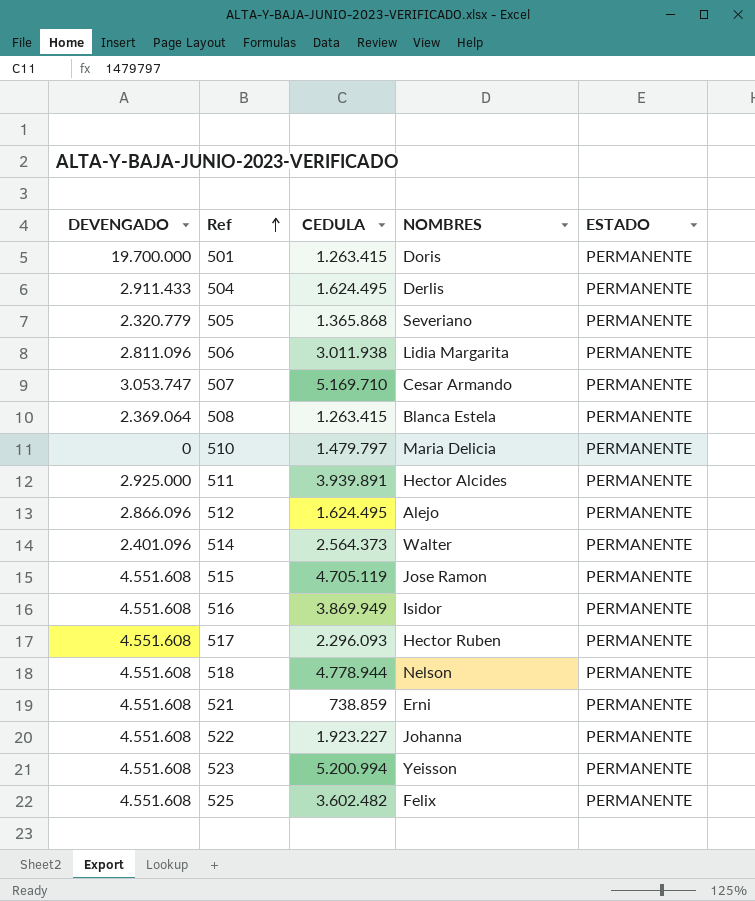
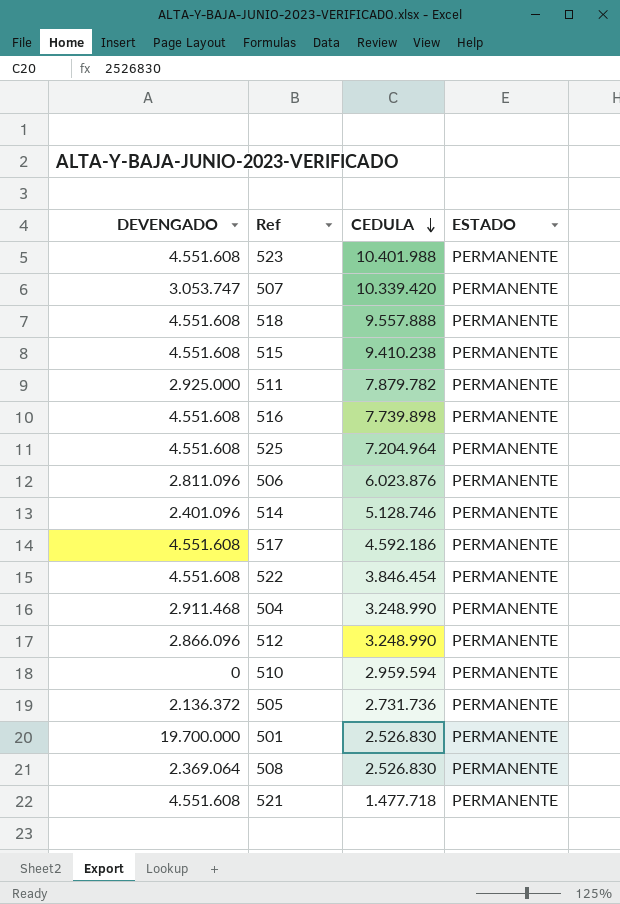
row order: Ref ascending -> CEDULA descending
column NOMBRES | position: 4 -> none
523 | CEDULA: 5.200.994 -> 10.401.988
507 | CEDULA: 5.169.710 -> 10.339.420
518 | CEDULA: 4.778.944 -> 9.557.888
515 | CEDULA: 4.705.119 -> 9.410.238
511 | CEDULA: 3.939.891 -> 7.879.782
516 | CEDULA: 3.869.949 -> 7.739.898
525 | CEDULA: 3.602.482 -> 7.204.964
506 | CEDULA: 3.011.938 -> 6.023.876
514 | CEDULA: 2.564.373 -> 5.128.746
517 | CEDULA: 2.296.093 -> 4.592.186
522 | CEDULA: 1.923.227 -> 3.846.454
504 | DEVENGADO: 2.911.433 -> 2.911.468
504 | CEDULA: 1.624.495 -> 3.248.990
512 | CEDULA: 1.624.495 -> 3.248.990
510 | CEDULA: 1.479.797 -> 2.959.594
505 | DEVENGADO: 2.320.779 -> 2.136.372
505 | CEDULA: 1.365.868 -> 2.731.736
501 | CEDULA: 1.263.415 -> 2.526.830
508 | CEDULA: 1.263.415 -> 2.526.830
521 | CEDULA: 738.859 -> 1.477.718

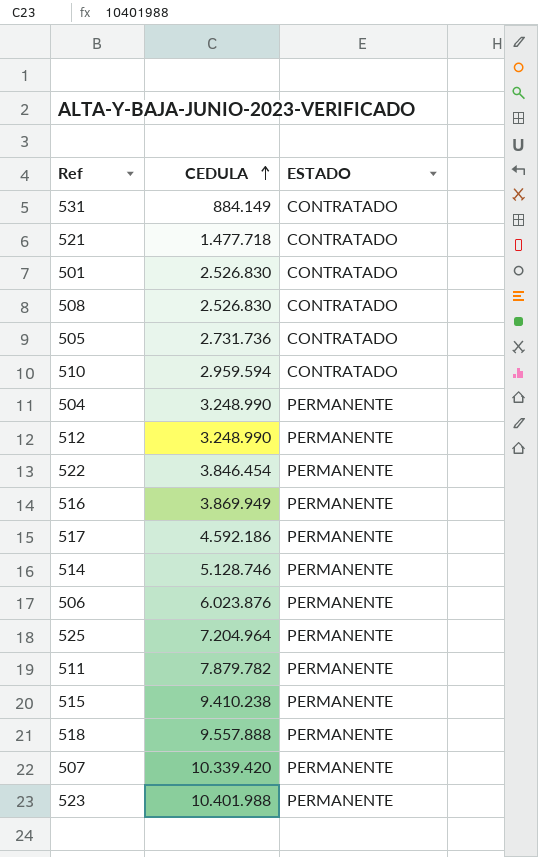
row order: CEDULA descending -> CEDULA ascending
column DEVENGADO | position: 1 -> none
row 531: none -> 884.149 | CONTRATADO
521 | ESTADO: PERMANENTE -> CONTRATADO
501 | ESTADO: PERMANENTE -> CONTRATADO
508 | ESTADO: PERMANENTE -> CONTRATADO
505 | ESTADO: PERMANENTE -> CONTRATADO
510 | ESTADO: PERMANENTE -> CONTRATADO
516 | CEDULA: 7.739.898 -> 3.869.949

